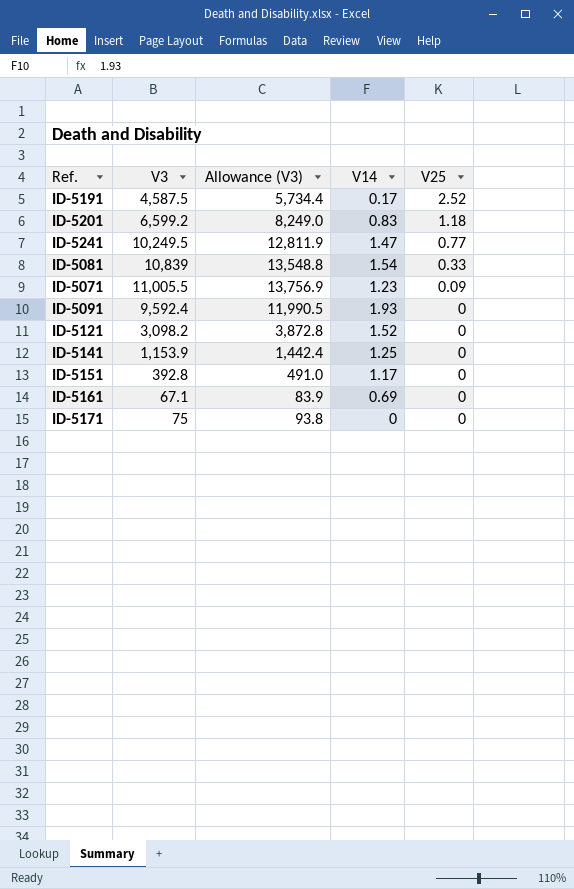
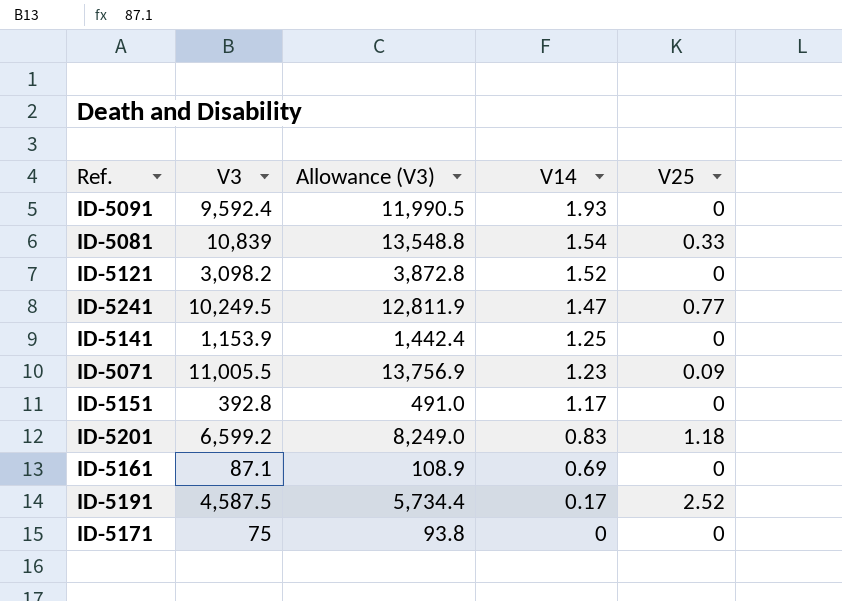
row order: V25 descending -> V14 descending
ID-5161 | V3: 67.1 -> 87.1
ID-5161 | Allowance (V3): 83.9 -> 108.9

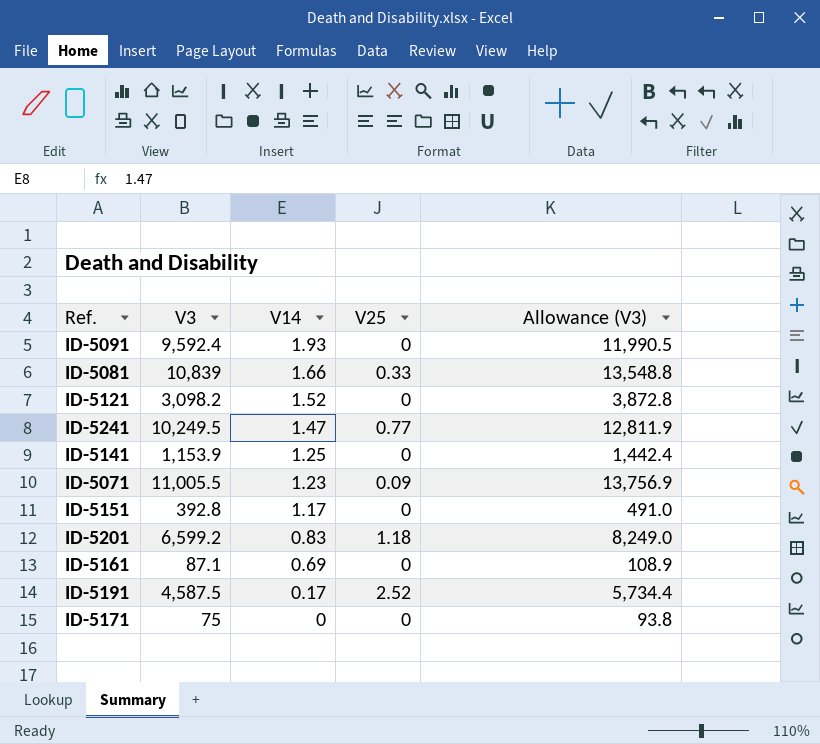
column Allowance (V3) | position: 3 -> 5
ID-5081 | V14: 1.54 -> 1.66

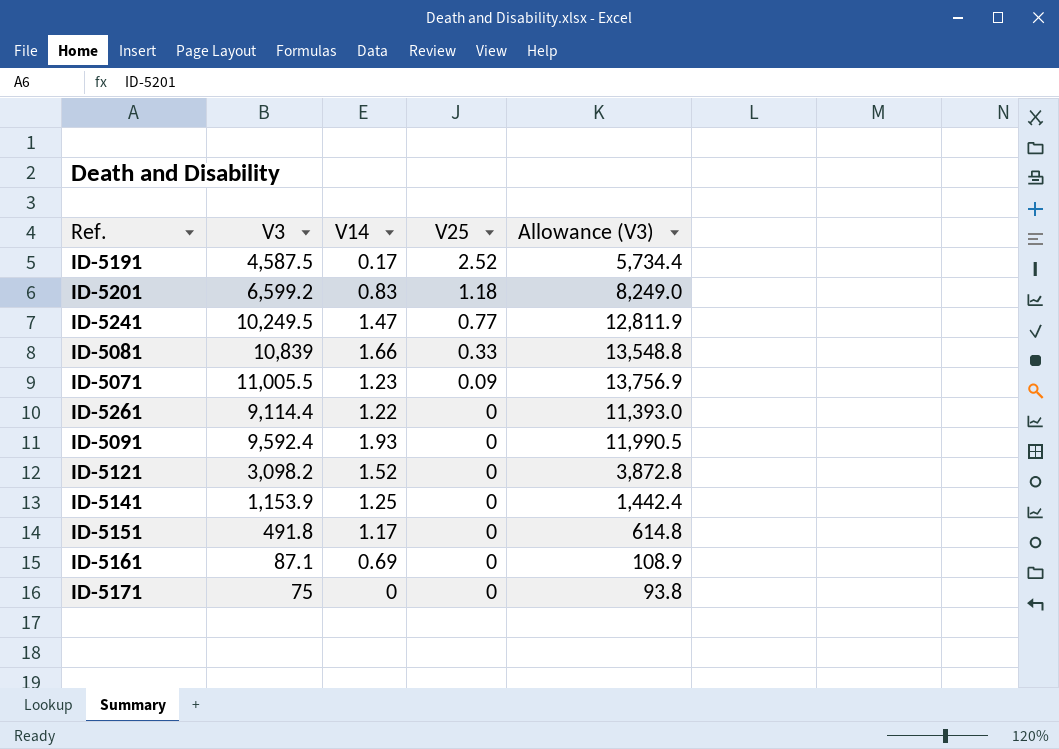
row order: V14 descending -> V25 descending
row ID-5261: none -> 9,114.4 | 1.22 | 0 | 11,393.0
ID-5151 | V3: 392.8 -> 491.8
ID-5151 | Allowance (V3): 491.0 -> 614.8

